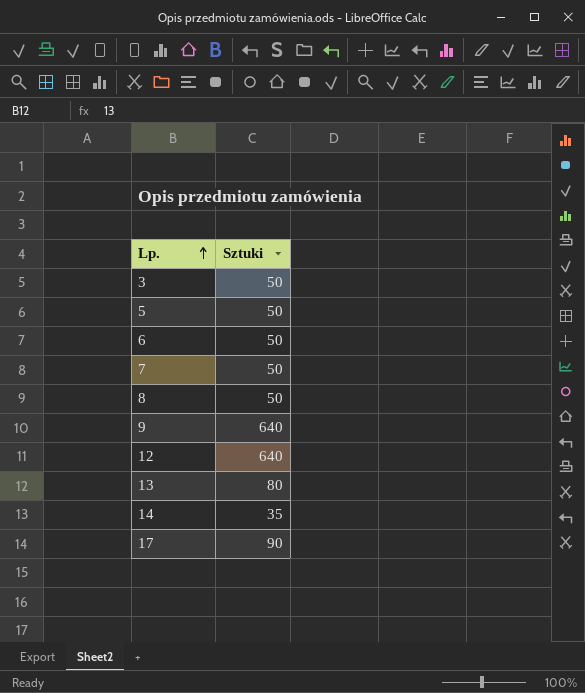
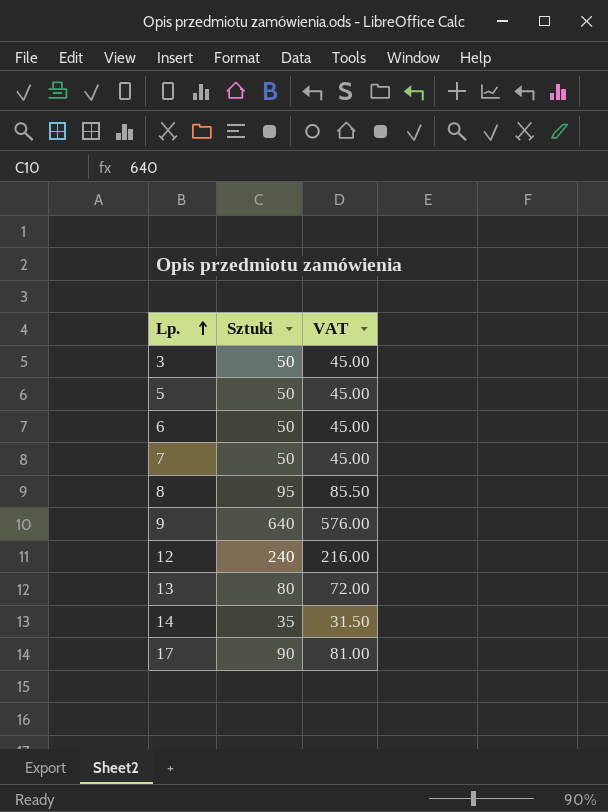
column VAT | formula: none -> [Sztuki] * 0.9
8 | Sztuki: 50 -> 95
12 | Sztuki: 640 -> 240

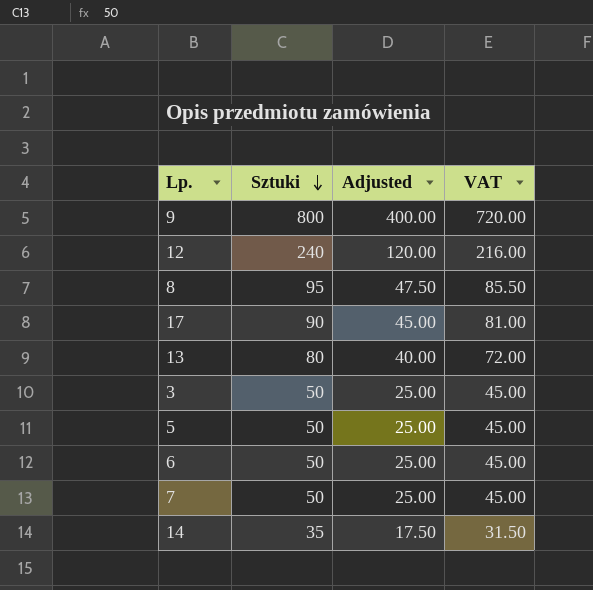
row order: Lp. ascending -> Sztuki descending
column Adjusted | formula: none -> [Sztuki] * 0.5
9 | Sztuki: 640 -> 800
9 | VAT: 576.00 -> 720.00

